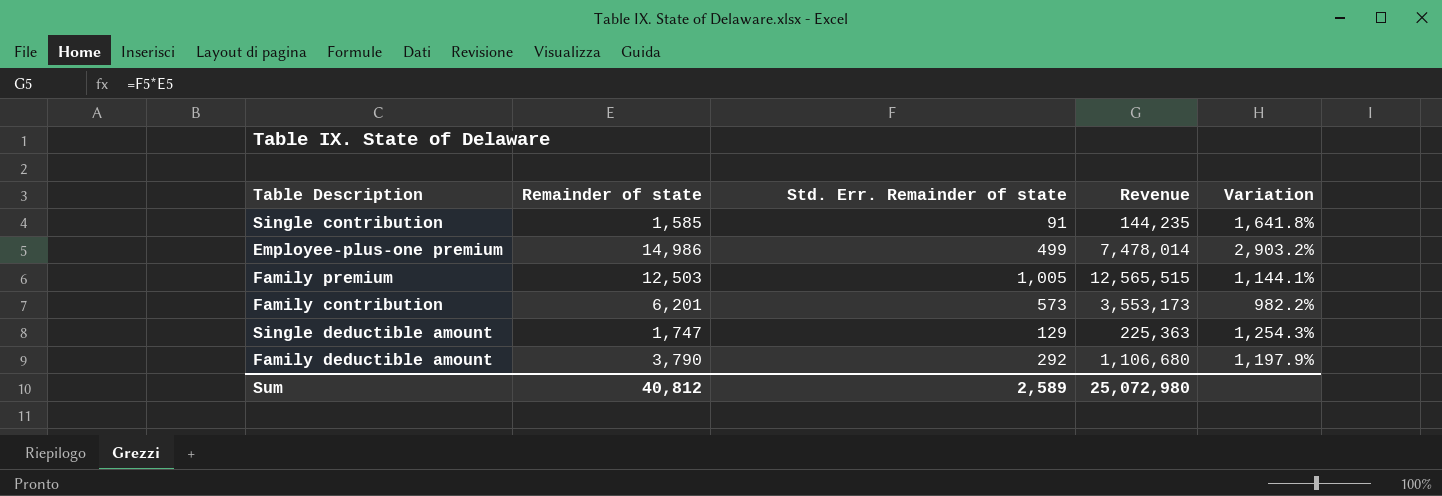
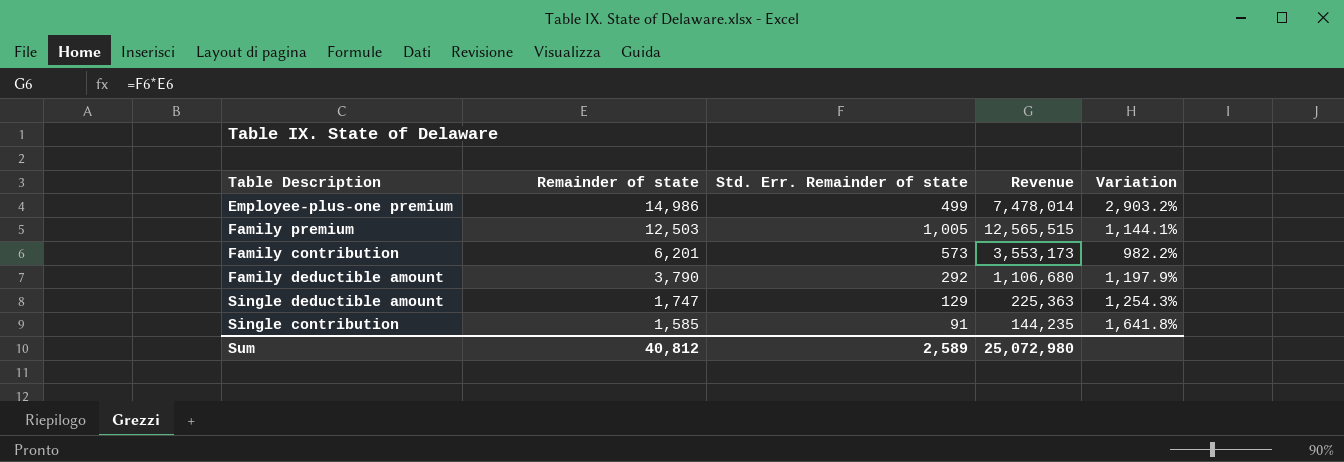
row order: none -> Remainder of state descending

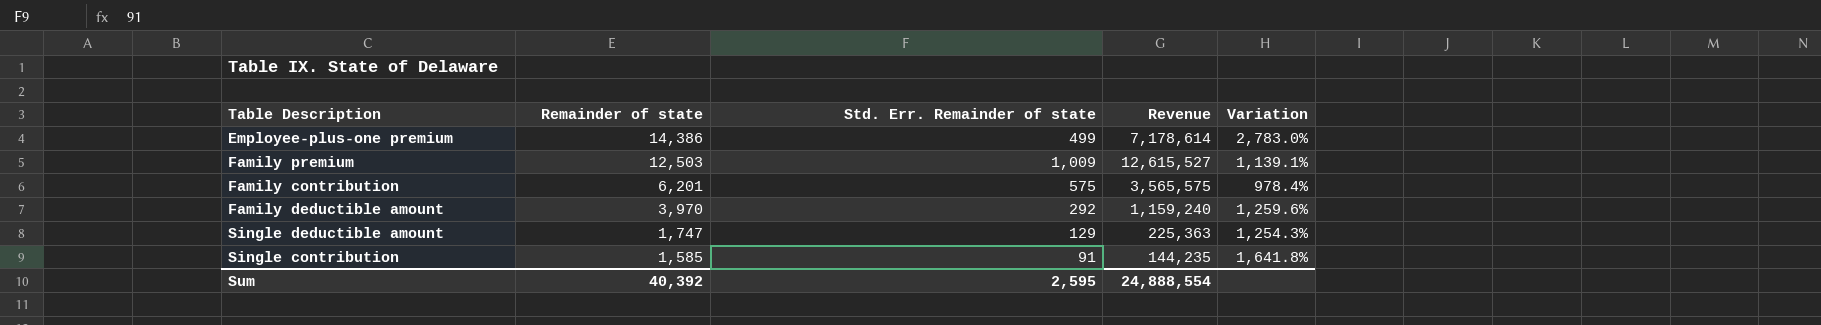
Employee-plus-one premium | Remainder of state: 14,986 -> 14,386
Employee-plus-one premium | Revenue: 7,478,014 -> 7,178,614
Employee-plus-one premium | Variation: 2,903.2% -> 2,783.0%
Family premium | Std. Err. Remainder of state: 1,005 -> 1,009
Family premium | Revenue: 12,565,515 -> 12,615,527
Family premium | Variation: 1,144.1% -> 1,139.1%
Family contribution | Std. Err. Remainder of state: 573 -> 575
Family contribution | Revenue: 3,553,173 -> 3,565,575
Family contribution | Variation: 982.2% -> 978.4%
Family deductible amount | Remainder of state: 3,790 -> 3,970
Family deductible amount | Revenue: 1,106,680 -> 1,159,240
Family deductible amount | Variation: 1,197.9% -> 1,259.6%
Sum | Remainder of state: 40,812 -> 40,392
Sum | Std. Err. Remainder of state: 2,589 -> 2,595
Sum | Revenue: 25,072,980 -> 24,888,554

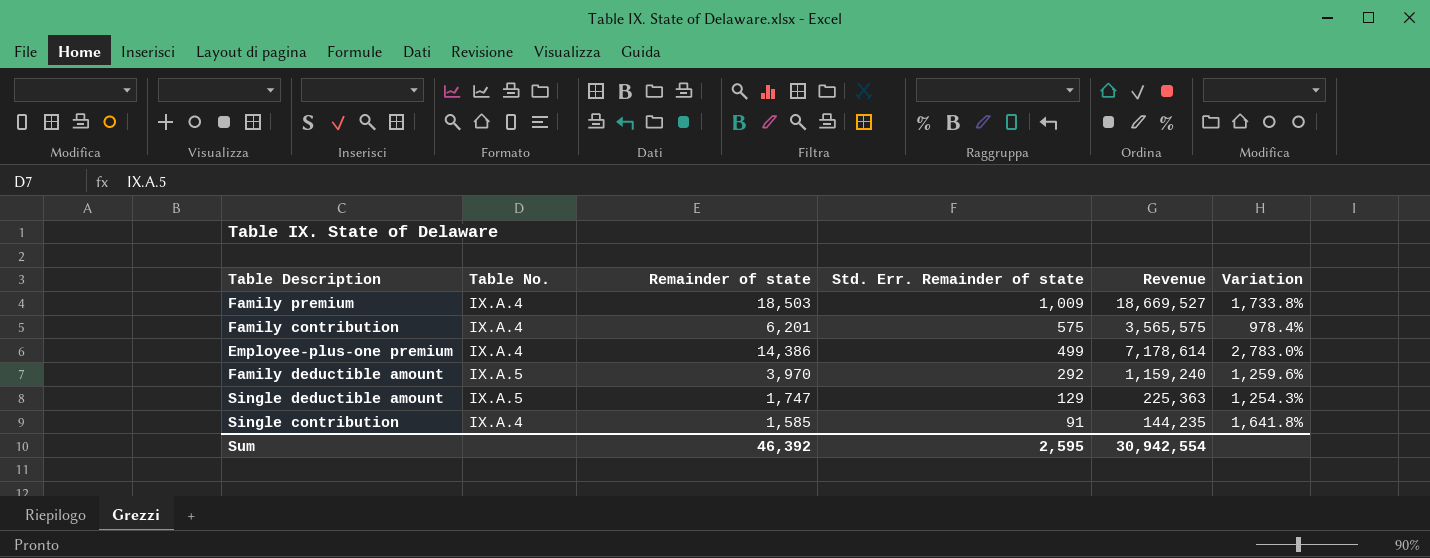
row order: Remainder of state descending -> Std. Err. Remainder of state descending
column Table No. | position: none -> 2
Family premium | Remainder of state: 12,503 -> 18,503
Family premium | Revenue: 12,615,527 -> 18,669,527
Family premium | Variation: 1,139.1% -> 1,733.8%
Sum | Remainder of state: 40,392 -> 46,392
Sum | Revenue: 24,888,554 -> 30,942,554

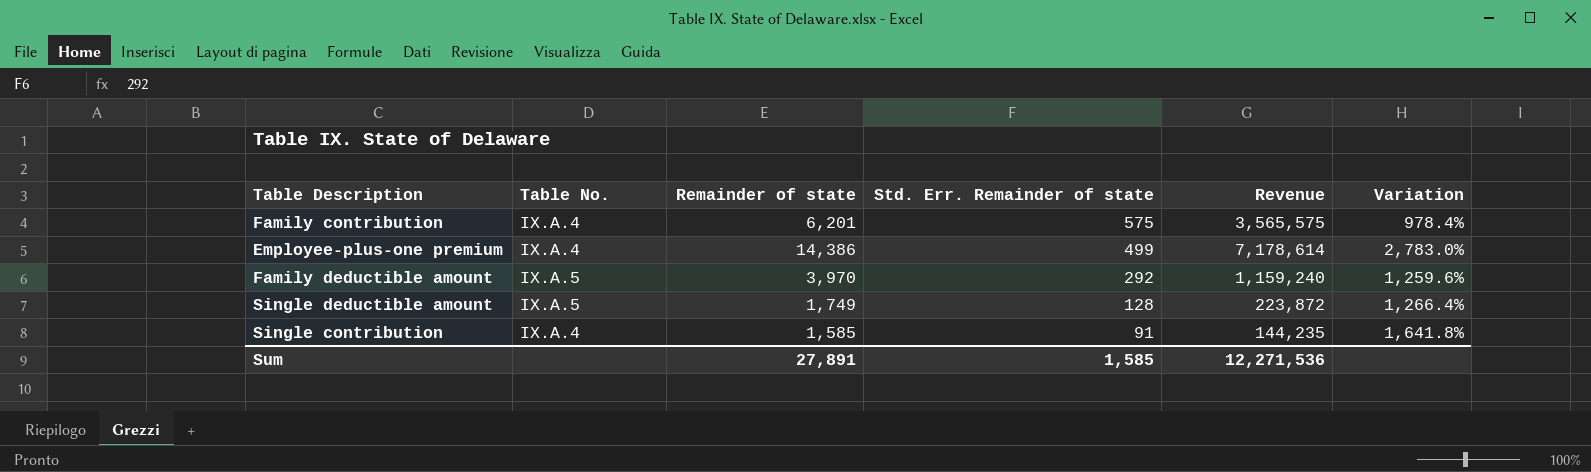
row Family premium: IX.A.4 | 18,503 | 1,009 | 18,669,527 | 1,733.8% -> none
Single deductible amount | Remainder of state: 1,747 -> 1,749
Single deductible amount | Std. Err. Remainder of state: 129 -> 128
Single deductible amount | Revenue: 225,363 -> 223,872
Single deductible amount | Variation: 1,254.3% -> 1,266.4%
Sum | Remainder of state: 46,392 -> 27,891
Sum | Std. Err. Remainder of state: 2,595 -> 1,585
Sum | Revenue: 30,942,554 -> 12,271,536

